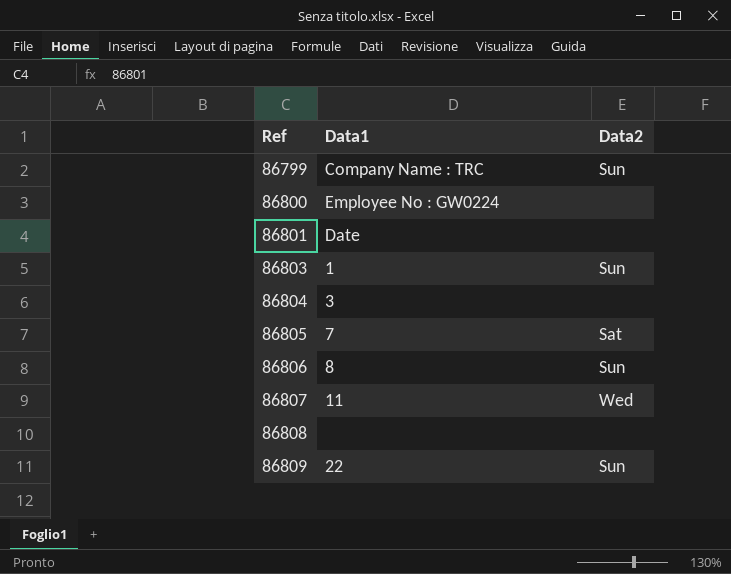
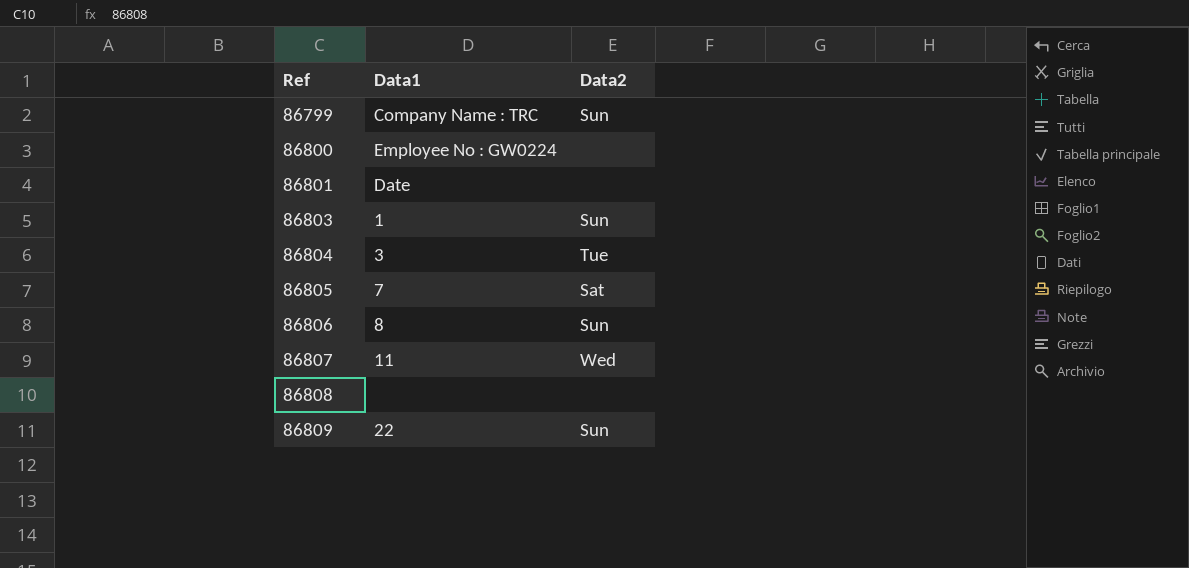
86804 | Data2: none -> Tue

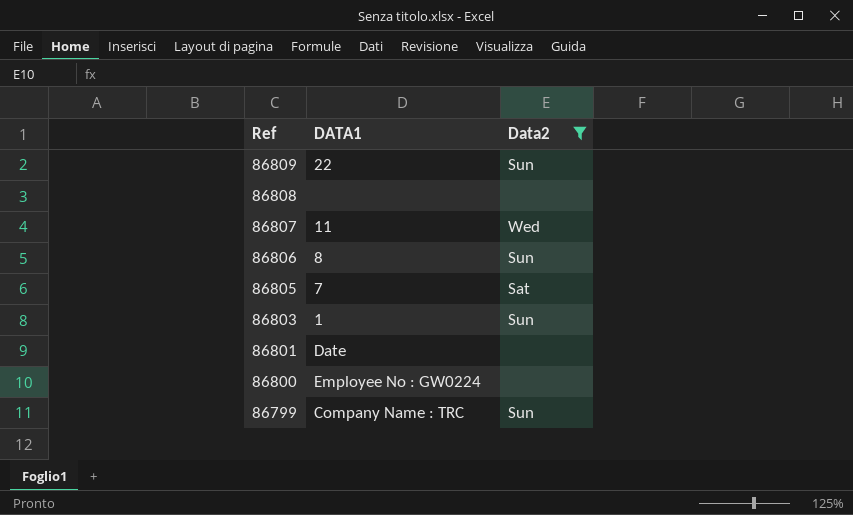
filter: none -> Data2 != Tue
row order: Ref ascending -> Ref descending
column name: Data1 -> DATA1

